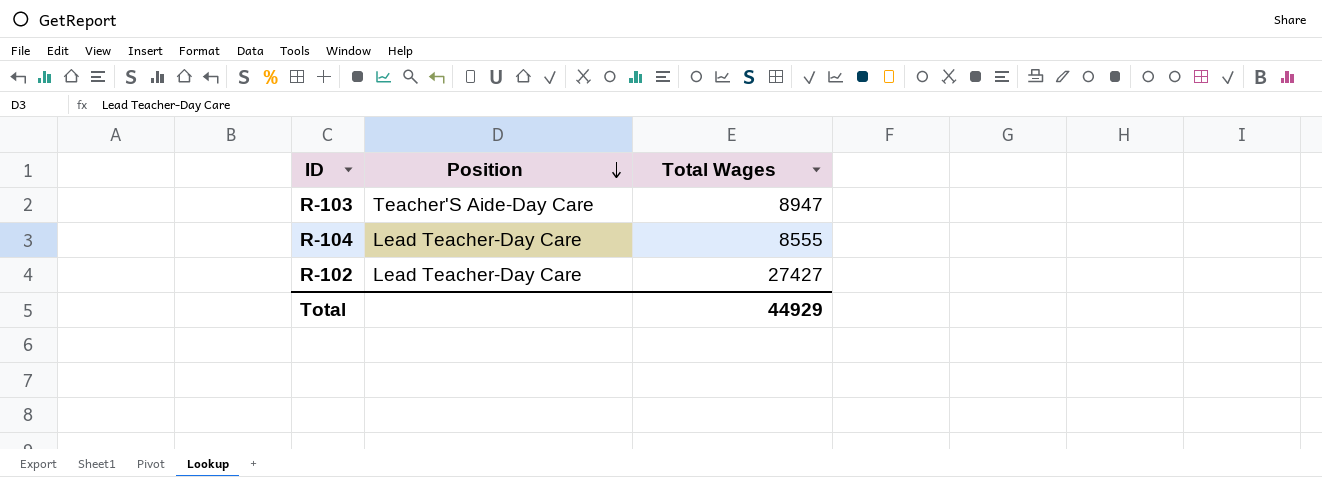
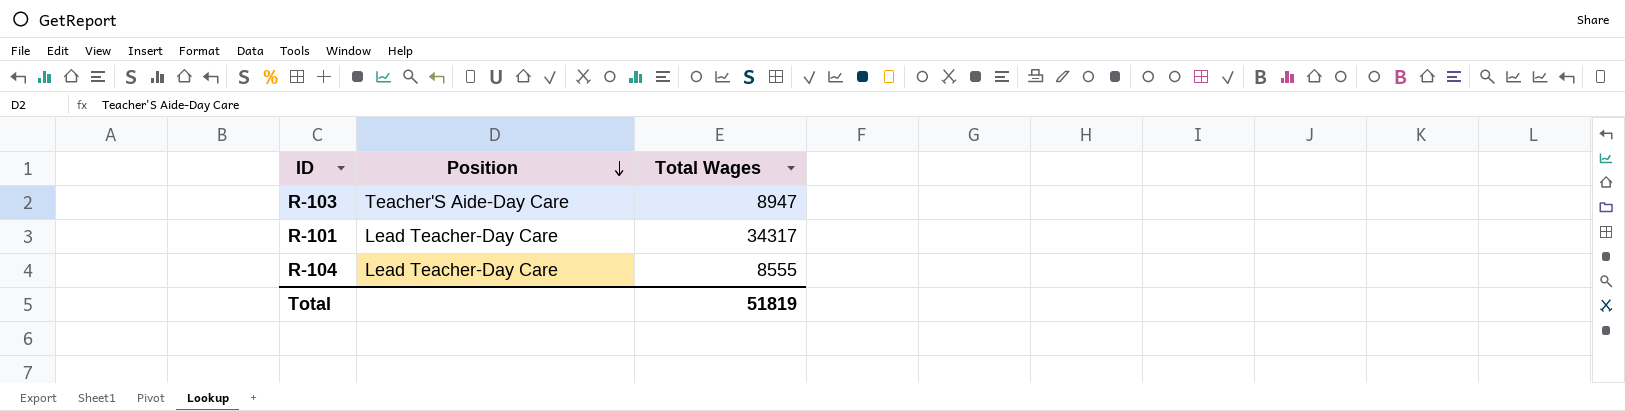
row R-102: Lead Teacher-Day Care | 27427 -> none
row R-101: none -> Lead Teacher-Day Care | 34317
Total | Total Wages: 44929 -> 51819

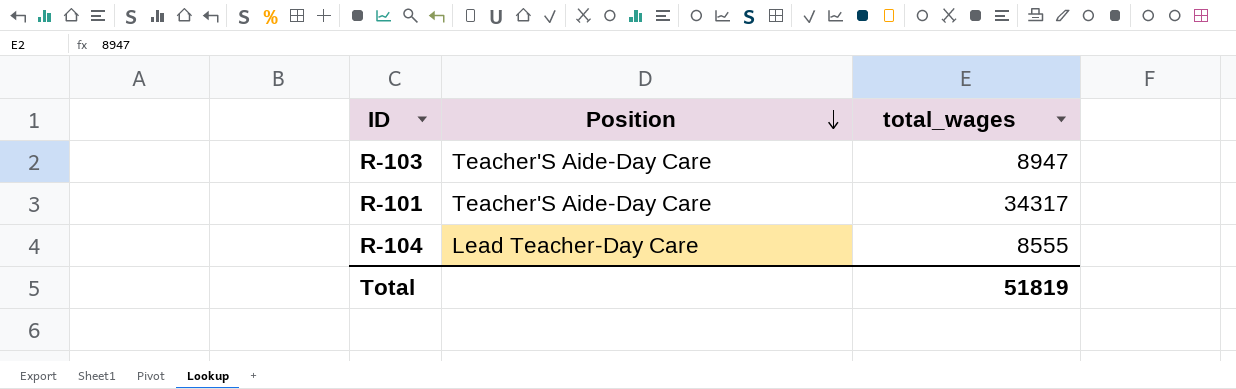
column name: Total Wages -> total_wages
R-101 | Position: Lead Teacher-Day Care -> Teacher'S Aide-Day Care

